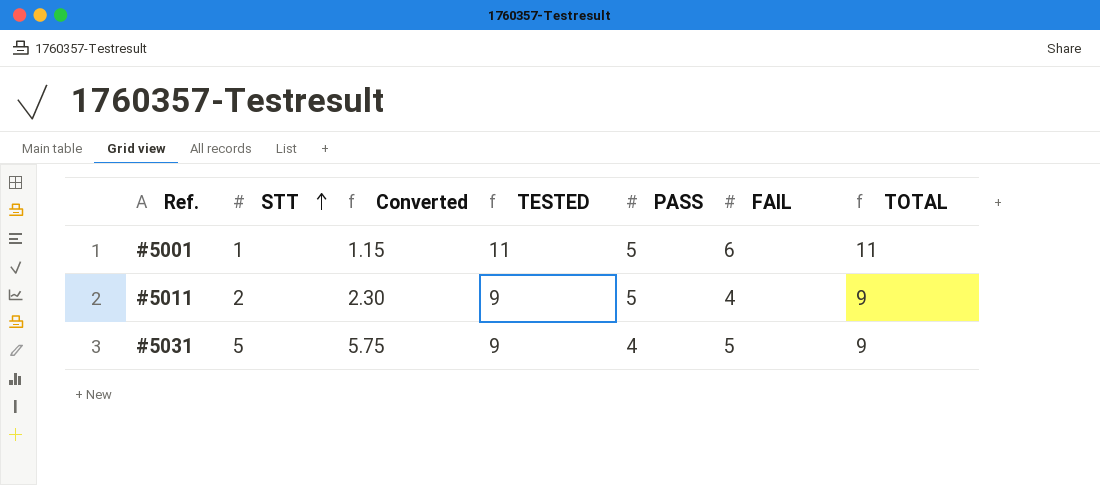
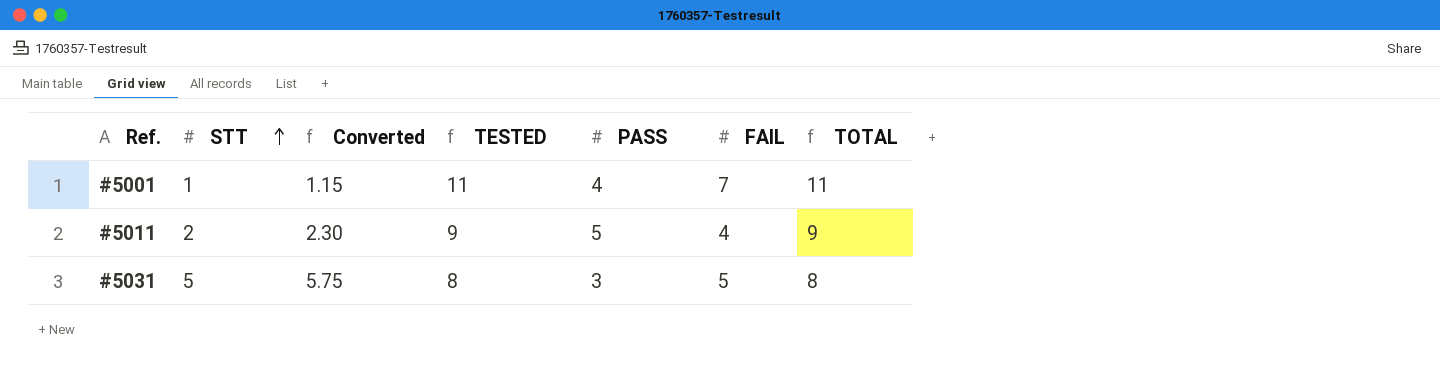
#5001 | PASS: 5 -> 4
#5001 | FAIL: 6 -> 7
#5031 | TESTED: 9 -> 8
#5031 | PASS: 4 -> 3
#5031 | TOTAL: 9 -> 8

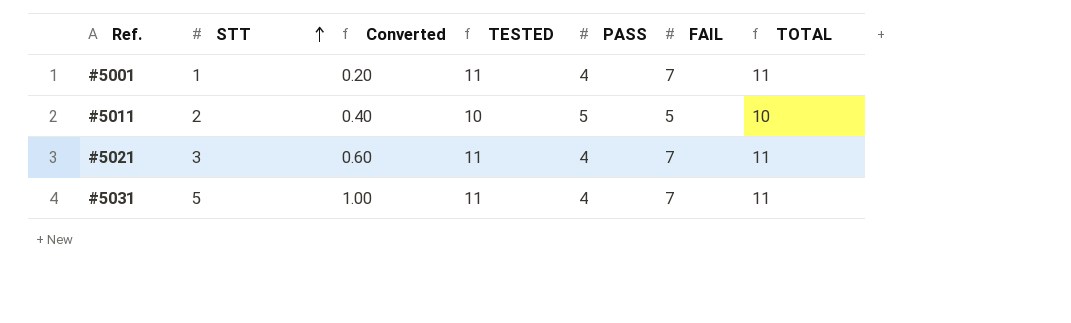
column Converted | formula: [STT] * 1.15 -> [STT] * 0.2
#5011 | TESTED: 9 -> 10
#5011 | FAIL: 4 -> 5
#5011 | TOTAL: 9 -> 10
row #5021: none -> 3 | 0.60 | 11 | 4 | 7 | 11
#5031 | TESTED: 8 -> 11
#5031 | PASS: 3 -> 4
#5031 | FAIL: 5 -> 7
#5031 | TOTAL: 8 -> 11

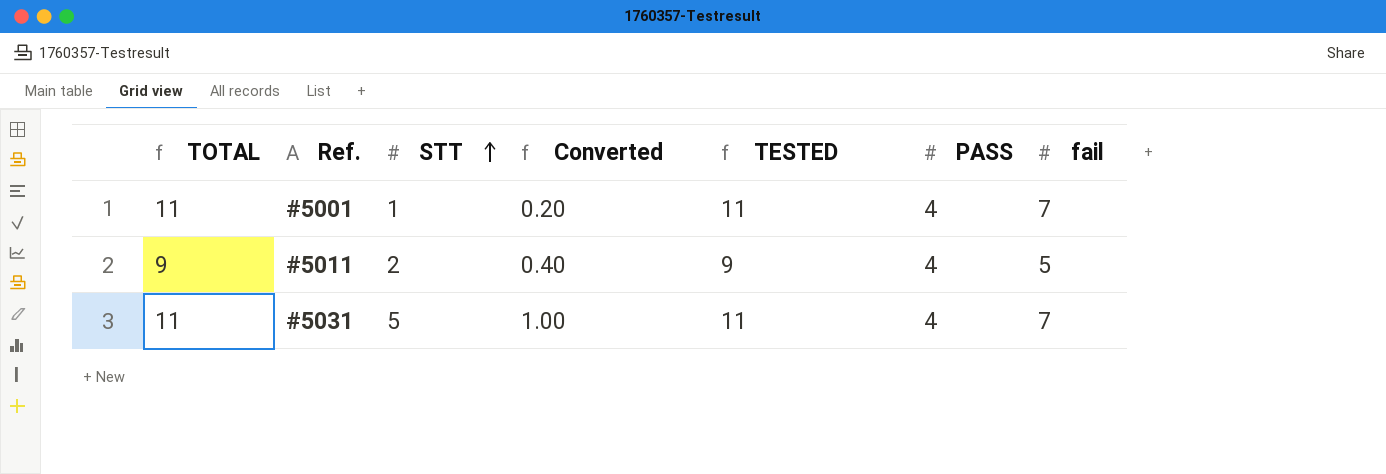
column TOTAL | position: 7 -> 1
column name: FAIL -> fail
row #5021: 3 | 0.60 | 11 | 4 | 7 | 11 -> none
#5011 | TOTAL: 10 -> 9
#5011 | TESTED: 10 -> 9
#5011 | PASS: 5 -> 4

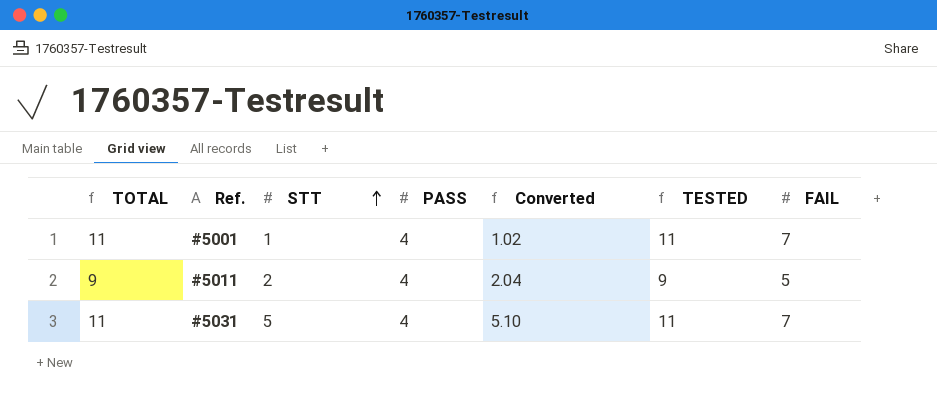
column PASS | position: 6 -> 4
column Converted | formula: [STT] * 0.2 -> [STT] * 1.02
column name: fail -> FAIL

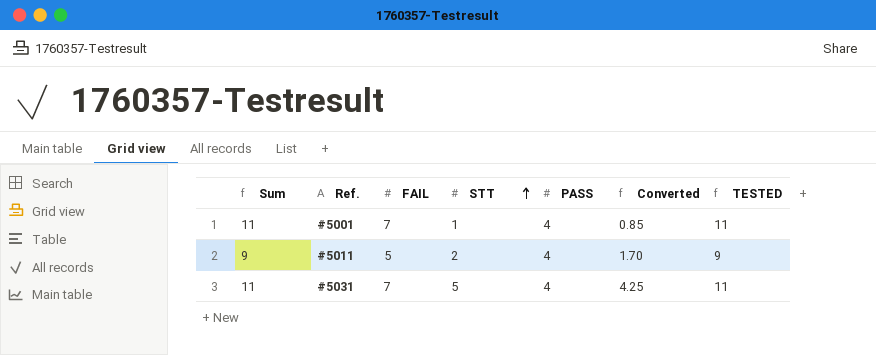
column name: TOTAL -> Sum
column FAIL | position: 7 -> 3
column Converted | formula: [STT] * 1.02 -> [STT] * 0.85

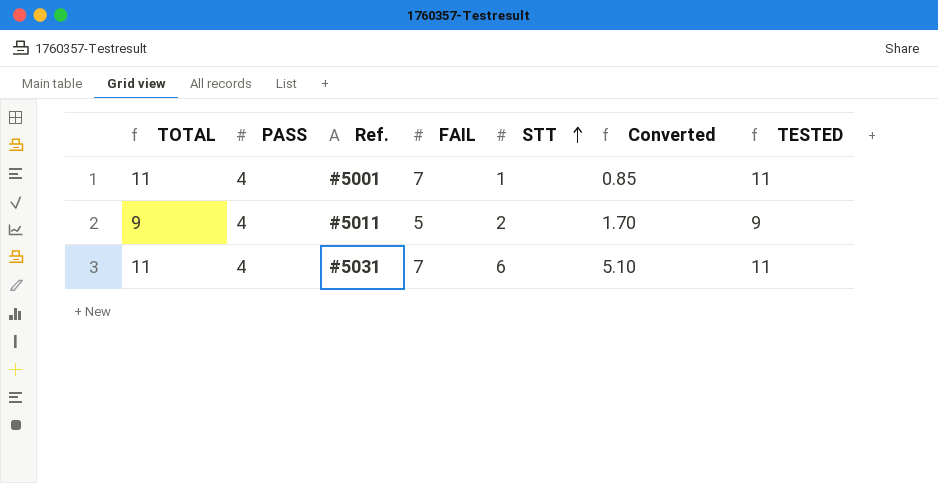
column name: Sum -> TOTAL
column PASS | position: 5 -> 2
#5031 | STT: 5 -> 6
#5031 | Converted: 4.25 -> 5.10

